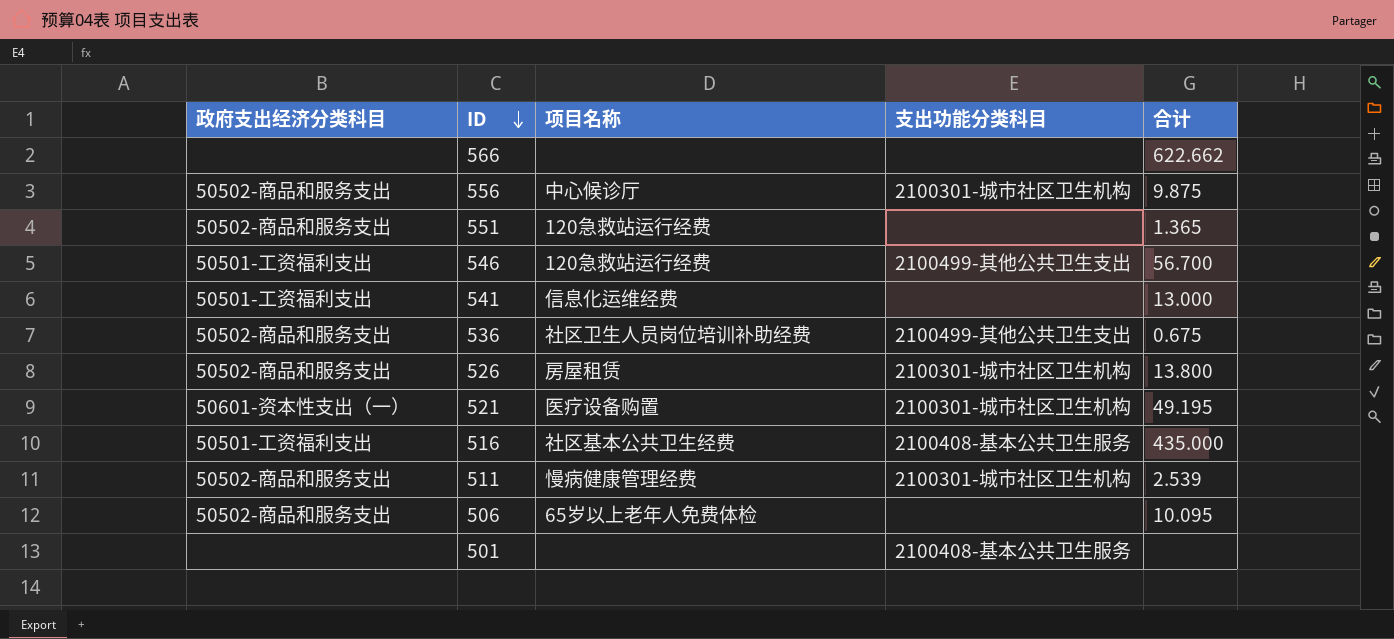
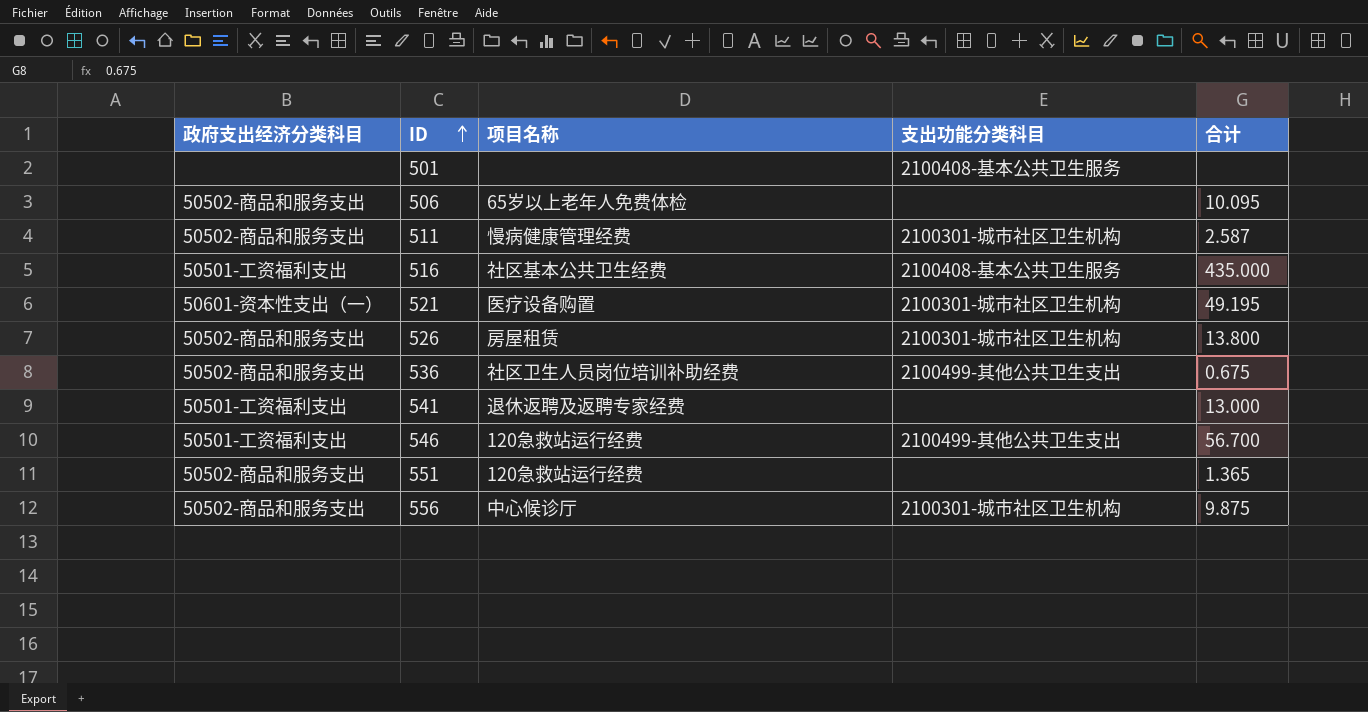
row order: ID descending -> ID ascending
row 566: none | none | none | 622.662 -> none
511 | 合计: 2.539 -> 2.587
541 | 项目名称: 信息化运维经费 -> 退休返聘及返聘专家经费

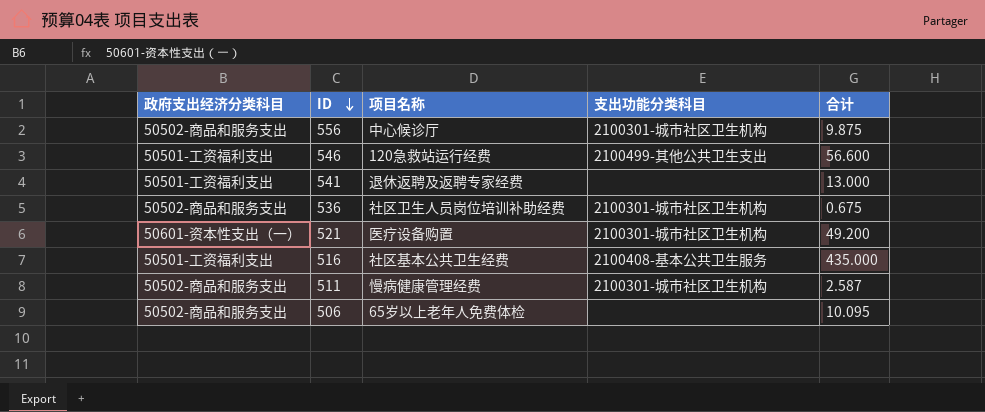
row order: ID ascending -> ID descending
row 501: none | none | 2100408-基本公共卫生服务 | none -> none
row 526: 50502-商品和服务支出 | 房屋租赁 | 2100301-城市社区卫生机构 | 13.800 -> none
row 551: 50502-商品和服务支出 | 120急救站运行经费 | none | 1.365 -> none
546 | 合计: 56.700 -> 56.600
536 | 支出功能分类科目: 2100499-其他公共卫生支出 -> 2100301-城市社区卫生机构
521 | 合计: 49.195 -> 49.200

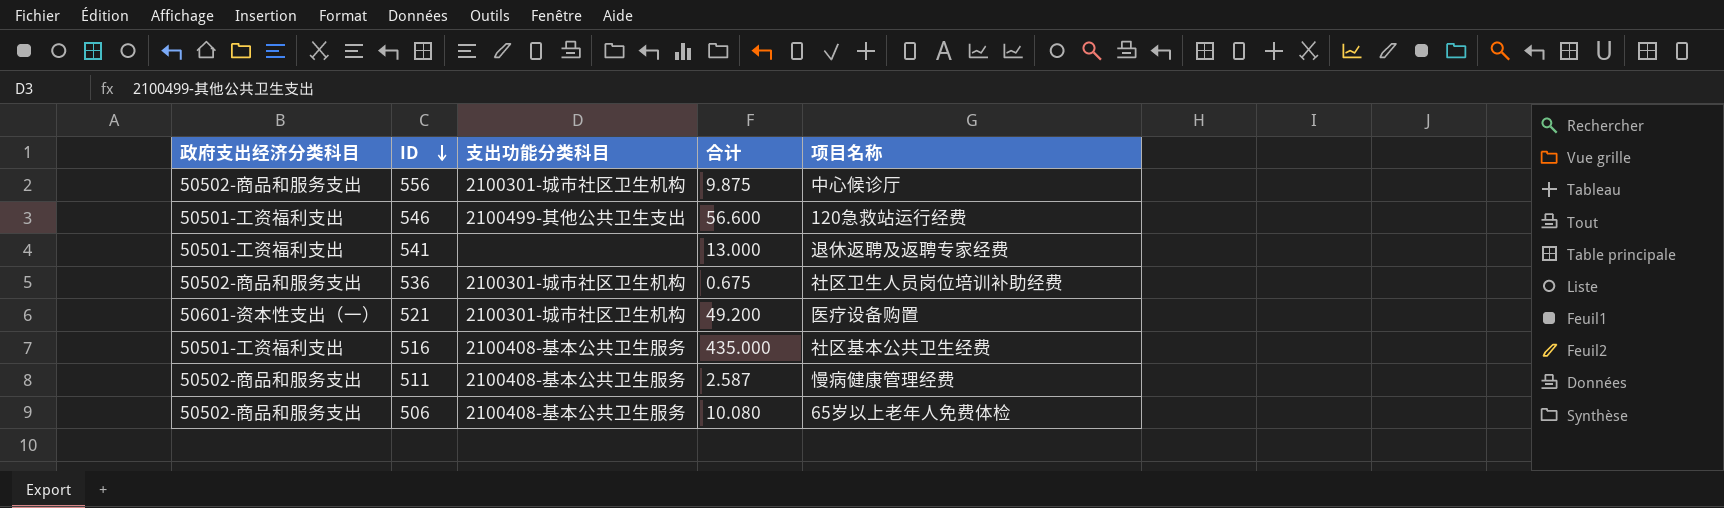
column 项目名称 | position: 3 -> 5
511 | 支出功能分类科目: 2100301-城市社区卫生机构 -> 2100408-基本公共卫生服务
506 | 支出功能分类科目: none -> 2100408-基本公共卫生服务
506 | 合计: 10.095 -> 10.080

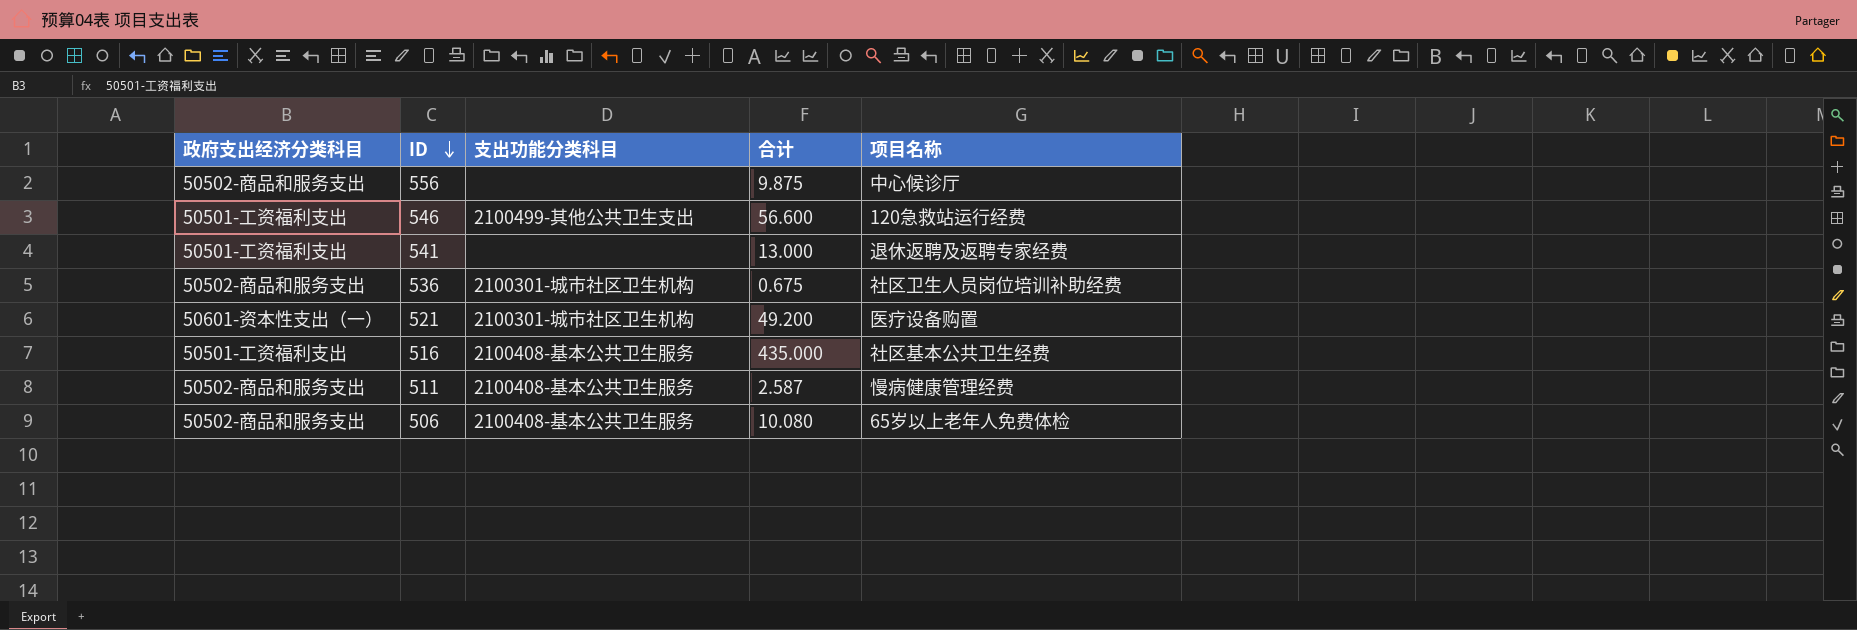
556 | 支出功能分类科目: 2100301-城市社区卫生机构 -> none

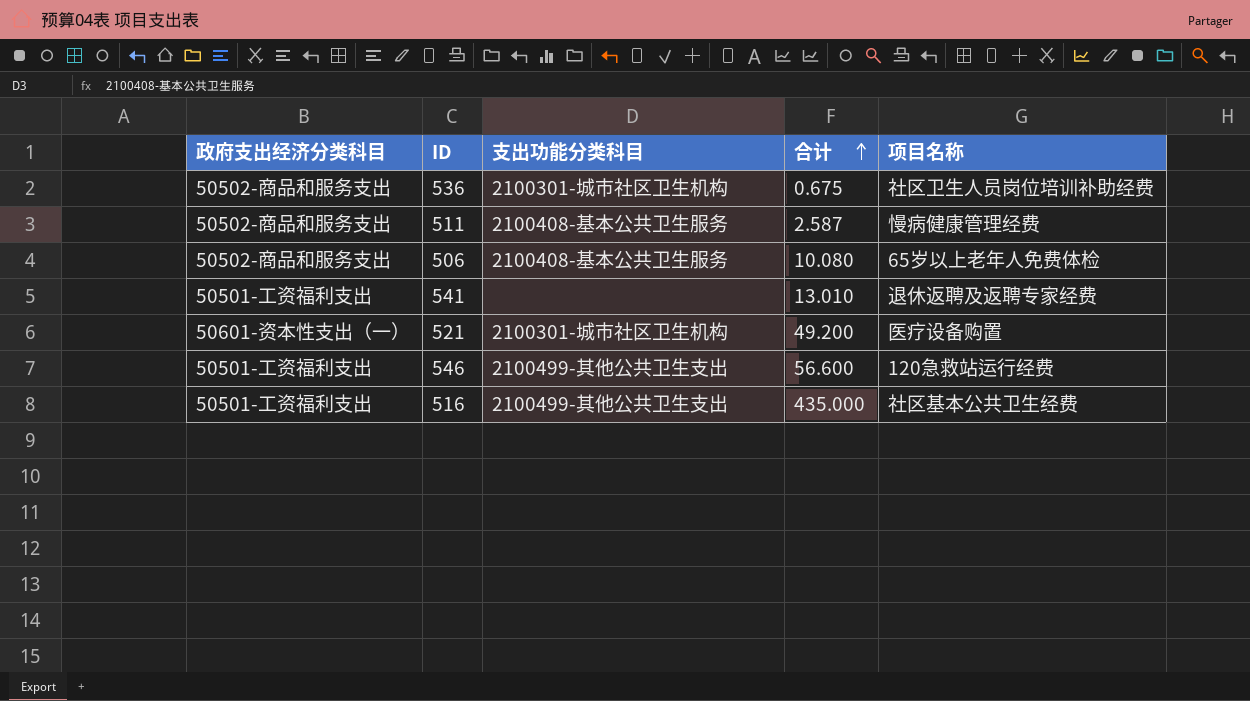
row order: ID descending -> 合计 ascending
row 556: 50502-商品和服务支出 | none | 9.875 | 中心候诊厅 -> none
541 | 合计: 13.000 -> 13.010
516 | 支出功能分类科目: 2100408-基本公共卫生服务 -> 2100499-其他公共卫生支出

